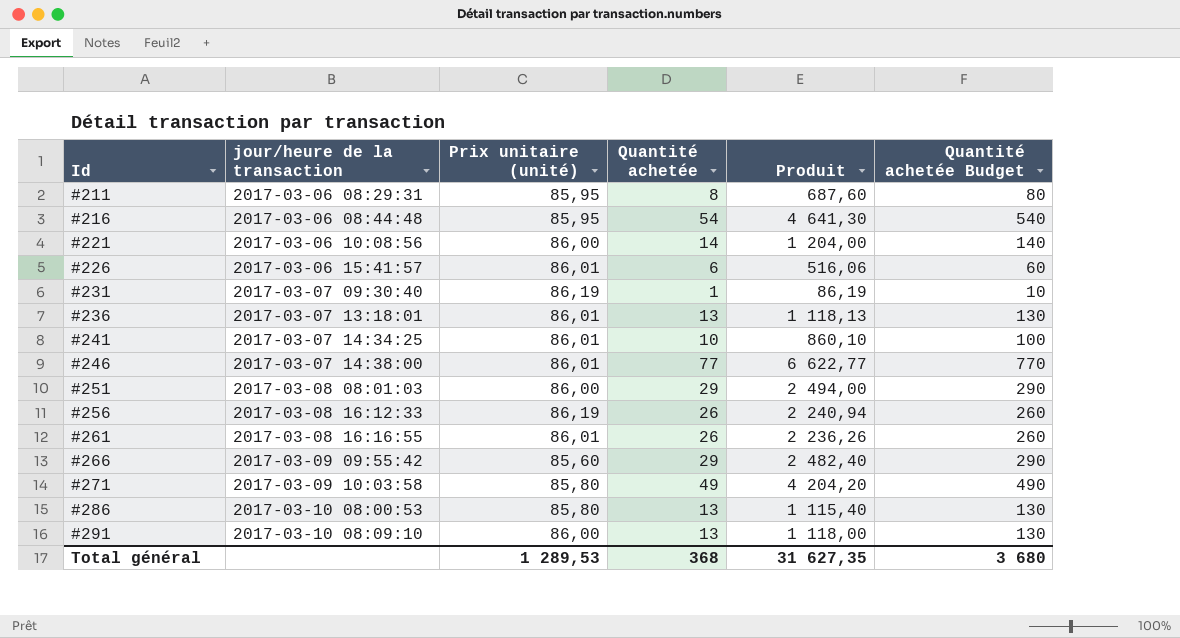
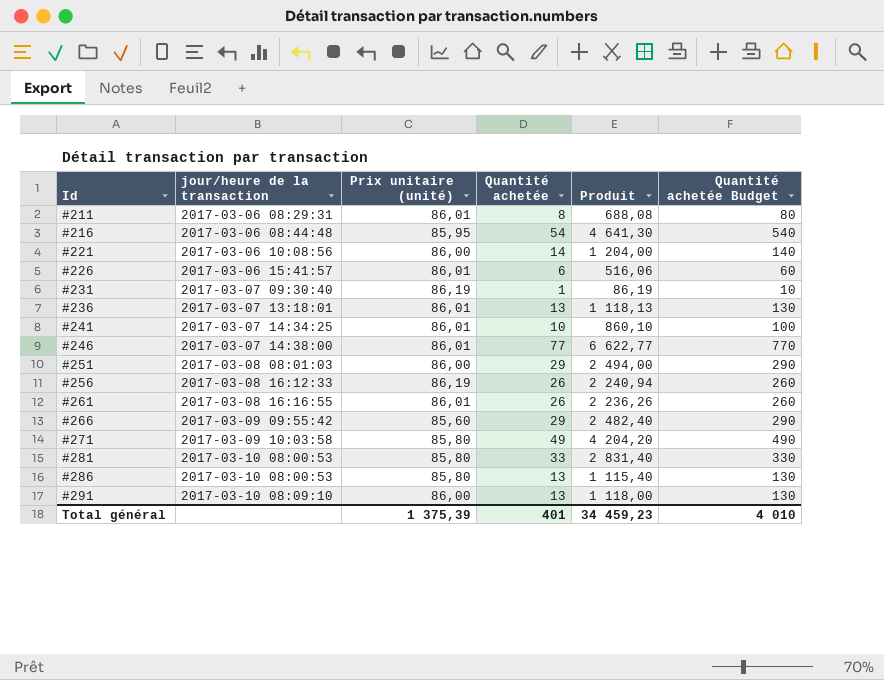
#211 | Prix unitaire (unité): 85,95 -> 86,01
#211 | Produit: 687,60 -> 688,08
row #281: none -> 2017-03-10 08:00:53 | 85,80 | 33 | 2 831,40 | 330
Total général | Prix unitaire (unité): 1 289,53 -> 1 375,39
Total général | Quantité achetée: 368 -> 401
Total général | Produit: 31 627,35 -> 34 459,23
Total général | Quantité achetée Budget: 3 680 -> 4 010

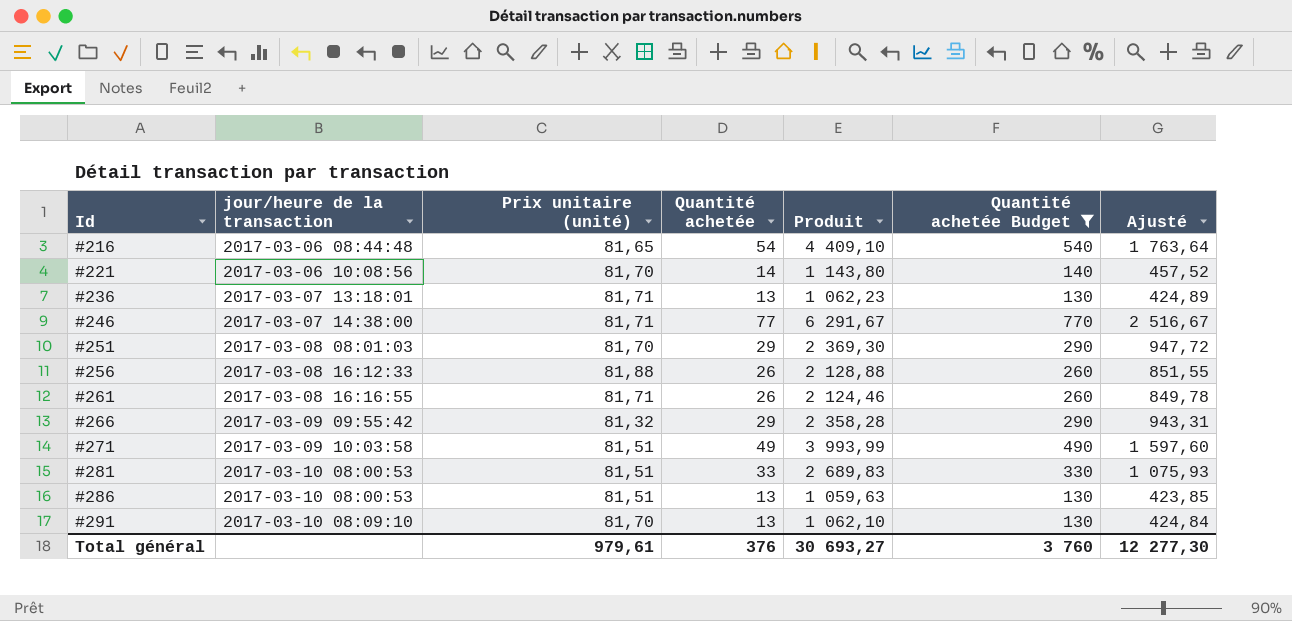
filter: none -> Quantité achetée Budget >= 130
column Ajusté | formula: none -> [Produit] * 0,4
#216 | Prix unitaire (unité): 85,95 -> 81,65
#216 | Produit: 4 641,30 -> 4 409,10
#221 | Prix unitaire (unité): 86,00 -> 81,70
#221 | Produit: 1 204,00 -> 1 143,80
#236 | Prix unitaire (unité): 86,01 -> 81,71
#236 | Produit: 1 118,13 -> 1 062,23
#246 | Prix unitaire (unité): 86,01 -> 81,71
#246 | Produit: 6 622,77 -> 6 291,67
#251 | Prix unitaire (unité): 86,00 -> 81,70
#251 | Produit: 2 494,00 -> 2 369,30
#256 | Prix unitaire (unité): 86,19 -> 81,88
#256 | Produit: 2 240,94 -> 2 128,88
#261 | Prix unitaire (unité): 86,01 -> 81,71
#261 | Produit: 2 236,26 -> 2 124,46
#266 | Prix unitaire (unité): 85,60 -> 81,32
#266 | Produit: 2 482,40 -> 2 358,28
#271 | Prix unitaire (unité): 85,80 -> 81,51
#271 | Produit: 4 204,20 -> 3 993,99
#281 | Prix unitaire (unité): 85,80 -> 81,51
#281 | Produit: 2 831,40 -> 2 689,83
#286 | Prix unitaire (unité): 85,80 -> 81,51
#286 | Produit: 1 115,40 -> 1 059,63
#291 | Prix unitaire (unité): 86,00 -> 81,70
#291 | Produit: 1 118,00 -> 1 062,10
Total général | Prix unitaire (unité): 1 375,39 -> 979,61
Total général | Quantité achetée: 401 -> 376
Total général | Produit: 34 459,23 -> 30 693,27
Total général | Quantité achetée Budget: 4 010 -> 3 760

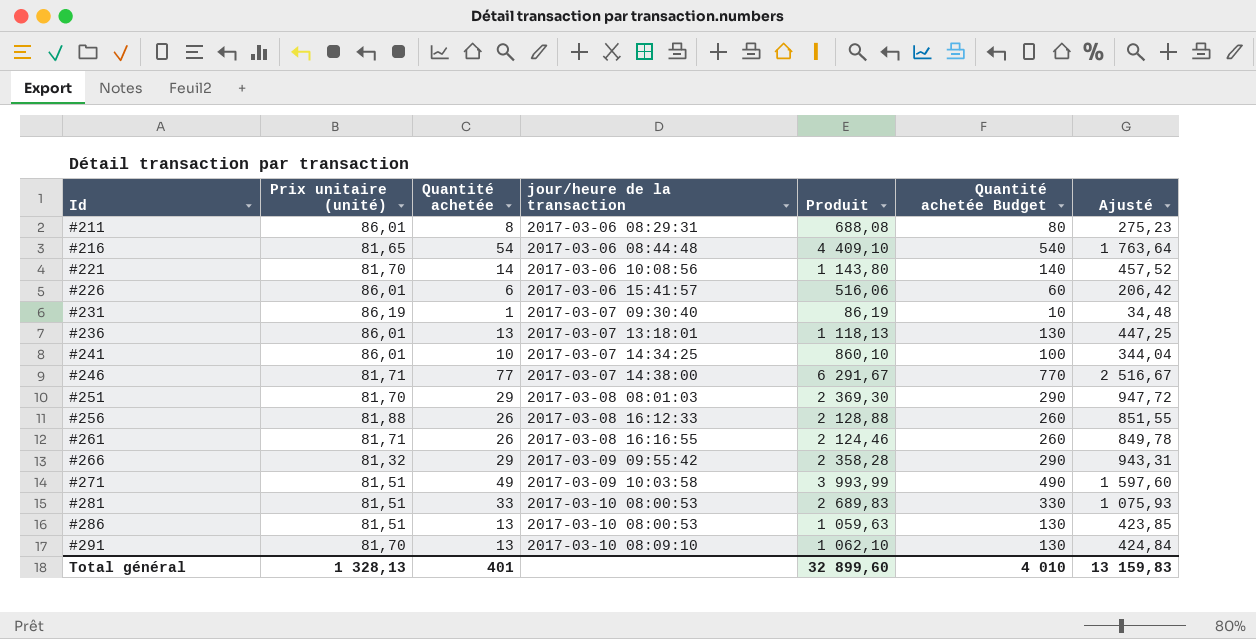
filter: Quantité achetée Budget >= 130 -> none
column jour/heure de la transaction | position: 2 -> 4
#236 | Prix unitaire (unité): 81,71 -> 86,01
#236 | Produit: 1 062,23 -> 1 118,13
#236 | Ajusté: 424,89 -> 447,25
Total général | Prix unitaire (unité): 979,61 -> 1 328,13
Total général | Quantité achetée: 376 -> 401
Total général | Produit: 30 693,27 -> 32 899,60
Total général | Quantité achetée Budget: 3 760 -> 4 010
Total général | Ajusté: 12 277,30 -> 13 159,83

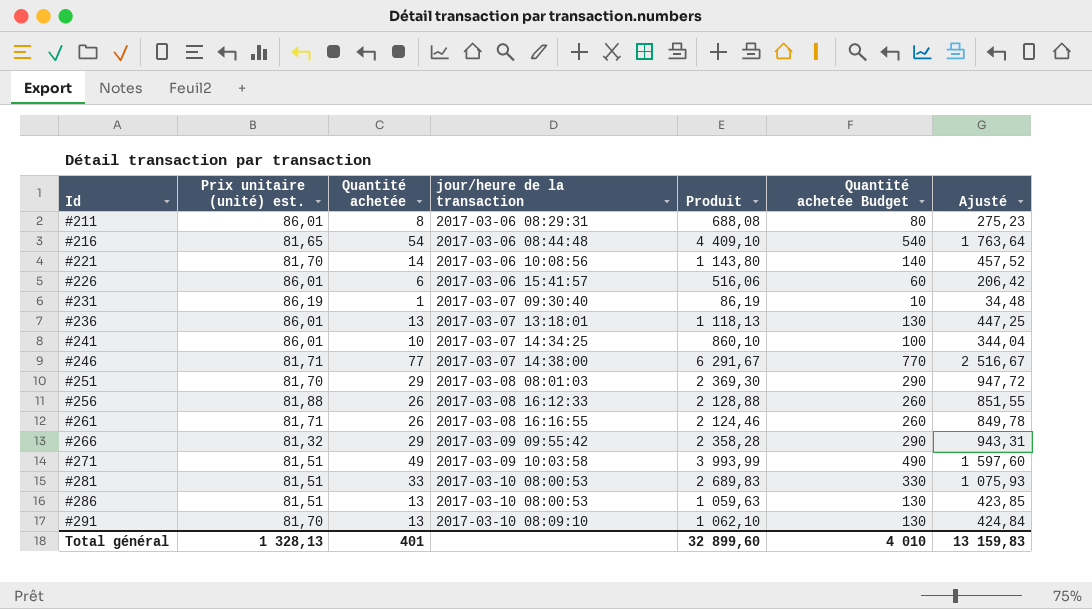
column name: Prix unitaire (unité) -> Prix unitaire (unité) est.

